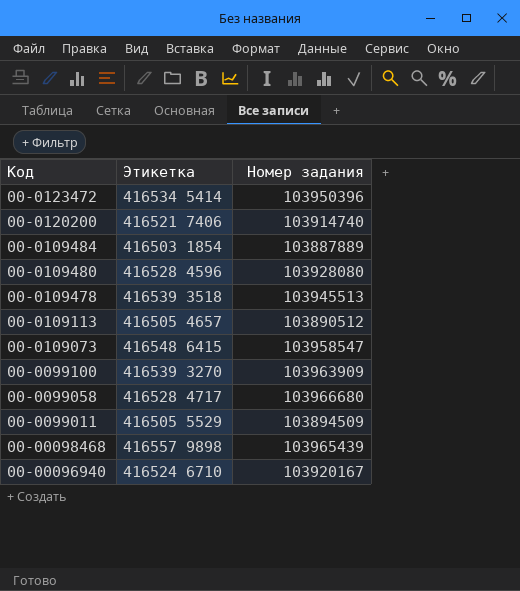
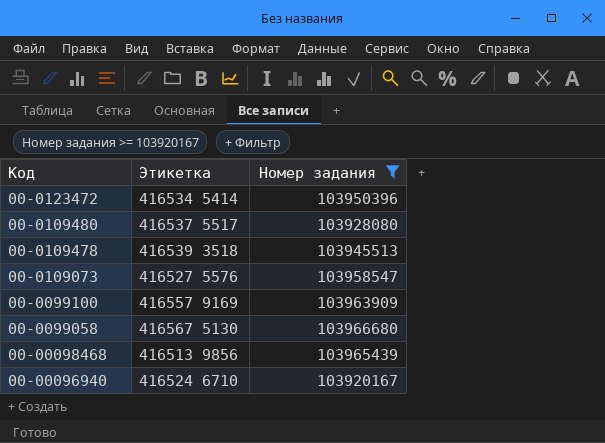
filter: none -> Номер задания >= 103920167
00-0109480 | Этикетка: 416528 4596 -> 416537 5517
00-0109073 | Этикетка: 416548 6415 -> 416527 5576
00-0099100 | Этикетка: 416539 3270 -> 416557 9169
00-0099058 | Этикетка: 416528 4717 -> 416567 5130
00-00098468 | Этикетка: 416557 9898 -> 416513 9856

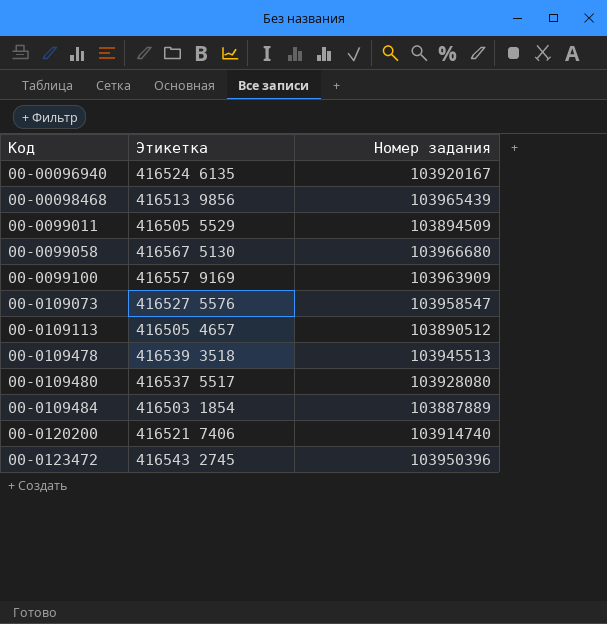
filter: Номер задания >= 103920167 -> none
row order: Код descending -> Код ascending
00-00096940 | Этикетка: 416524 6710 -> 416524 6135
00-0123472 | Этикетка: 416534 5414 -> 416543 2745

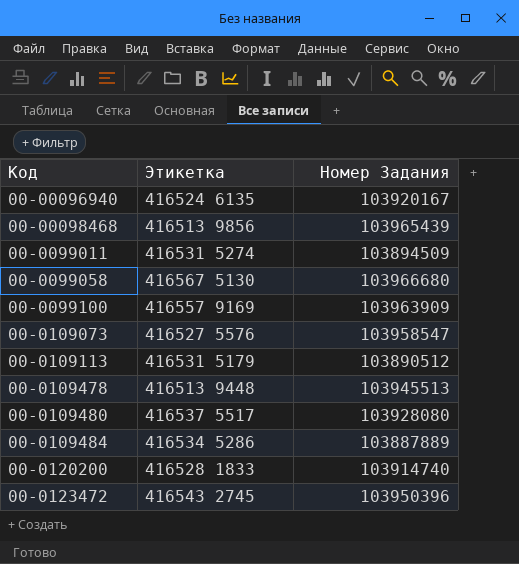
column name: Номер задания -> Номер Задания
00-0099011 | Этикетка: 416505 5529 -> 416531 5274
00-0109113 | Этикетка: 416505 4657 -> 416531 5179
00-0109478 | Этикетка: 416539 3518 -> 416513 9448
00-0109484 | Этикетка: 416503 1854 -> 416534 5286
00-0120200 | Этикетка: 416521 7406 -> 416528 1833

